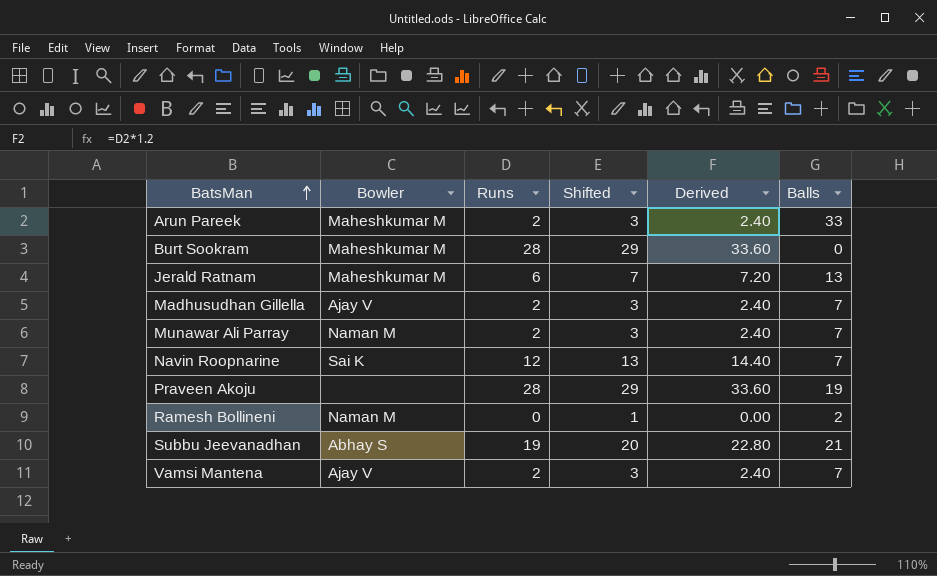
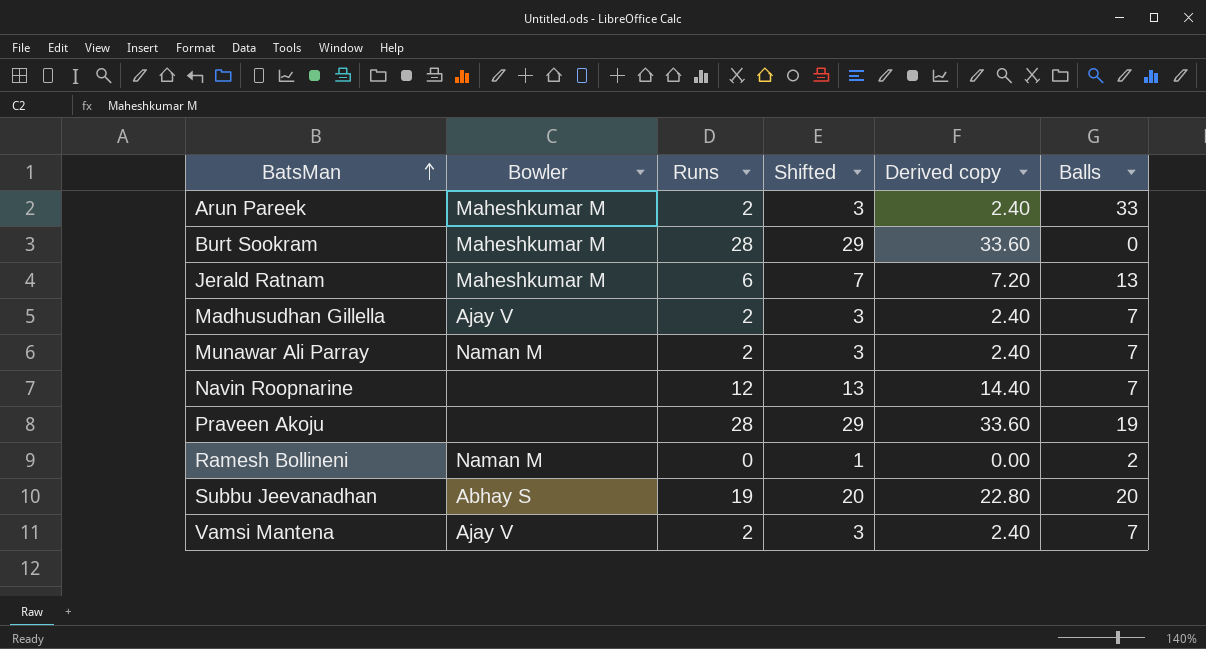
column name: Derived -> Derived copy
Navin Roopnarine | Bowler: Sai K -> none
Subbu Jeevanadhan | Balls: 21 -> 20

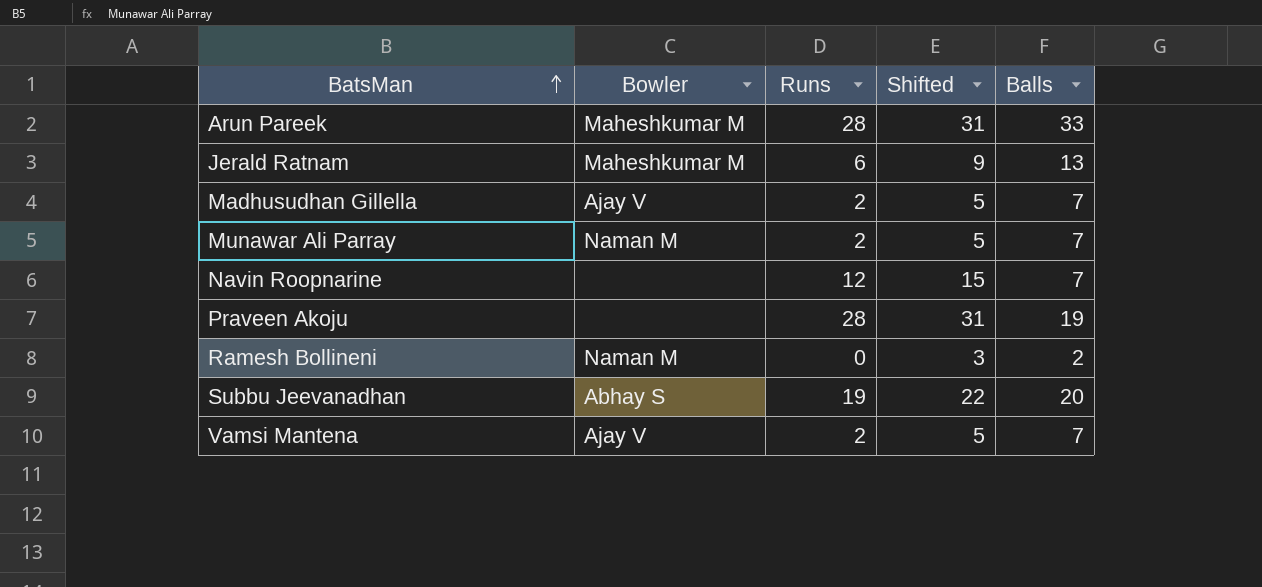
column Derived copy | formula: [Runs] * 1.2 -> none
column Shifted | formula: [Runs] + 1 -> [Runs] + 3
row Burt Sookram: Maheshkumar M | 28 | 29 | 33.60 | 0 -> none
Arun Pareek | Runs: 2 -> 28

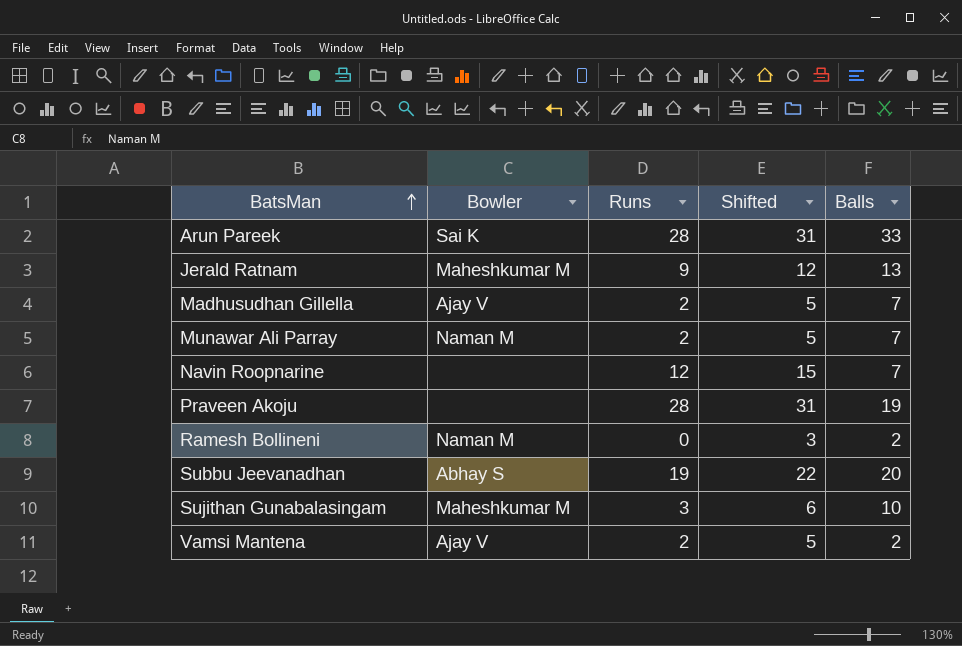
Arun Pareek | Bowler: Maheshkumar M -> Sai K
Jerald Ratnam | Runs: 6 -> 9
Jerald Ratnam | Shifted: 9 -> 12
row Sujithan Gunabalasingam: none -> Maheshkumar M | 3 | 6 | 10
Vamsi Mantena | Balls: 7 -> 2

